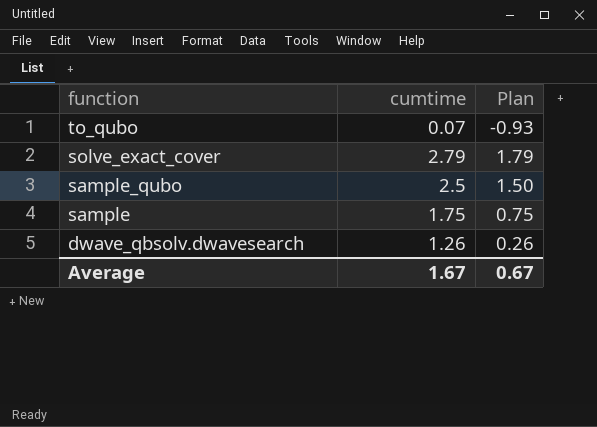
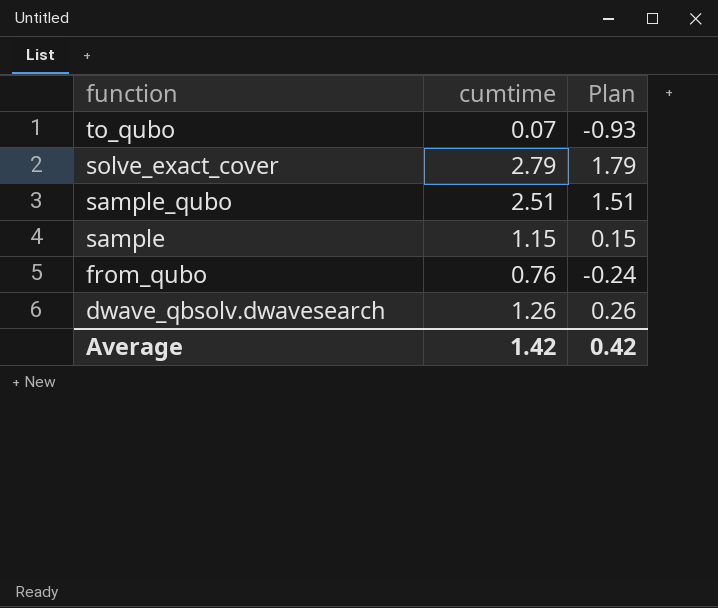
sample_qubo | cumtime: 2.5 -> 2.51
sample_qubo | Plan: 1.50 -> 1.51
sample | cumtime: 1.75 -> 1.15
sample | Plan: 0.75 -> 0.15
row from_qubo: none -> 0.76 | -0.24
Average | cumtime: 1.67 -> 1.42
Average | Plan: 0.67 -> 0.42

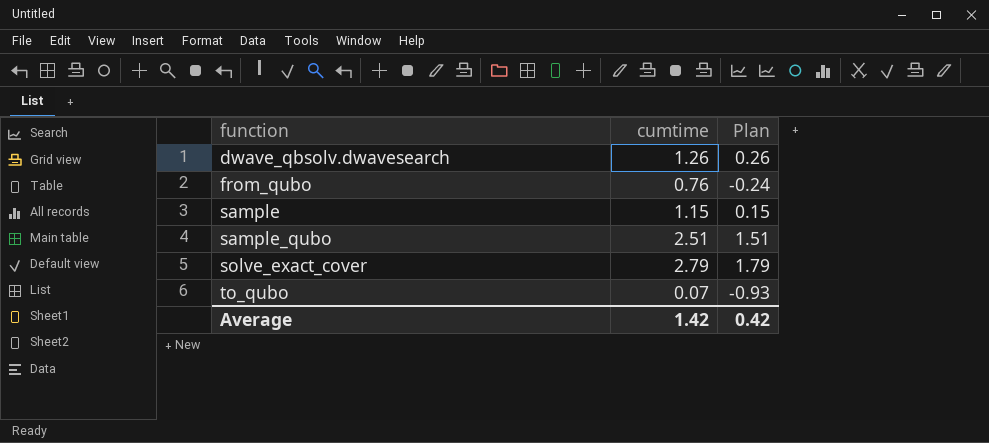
row order: function descending -> function ascending

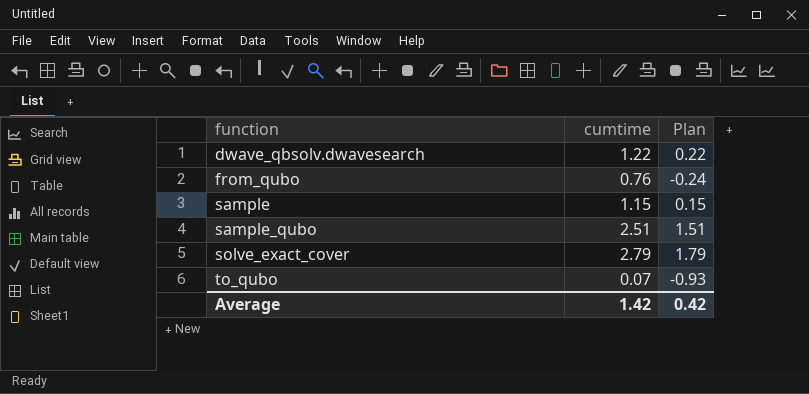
dwave_qbsolv.dwavesearch | cumtime: 1.26 -> 1.22
dwave_qbsolv.dwavesearch | Plan: 0.26 -> 0.22

